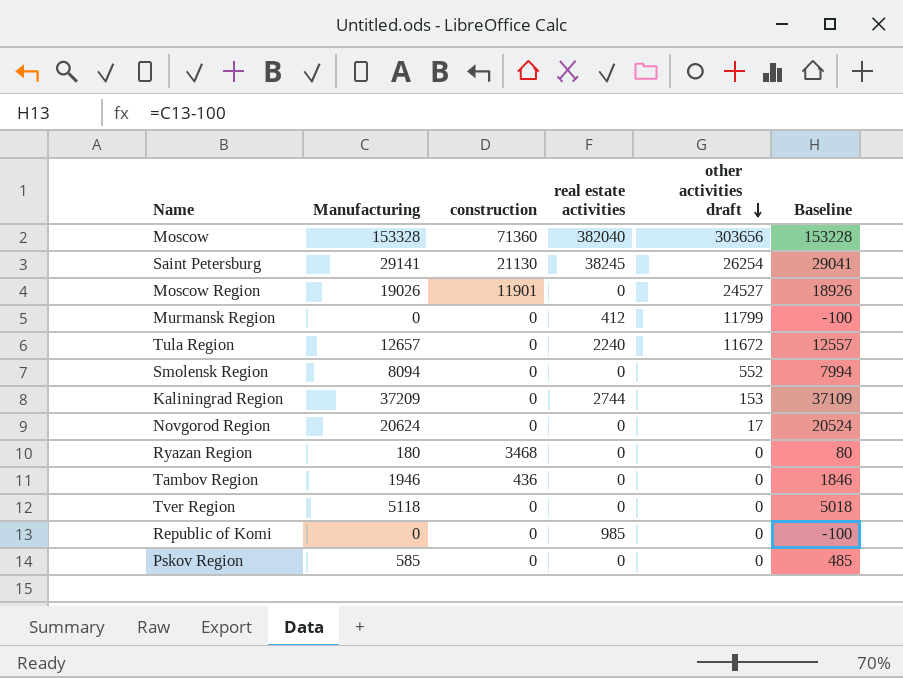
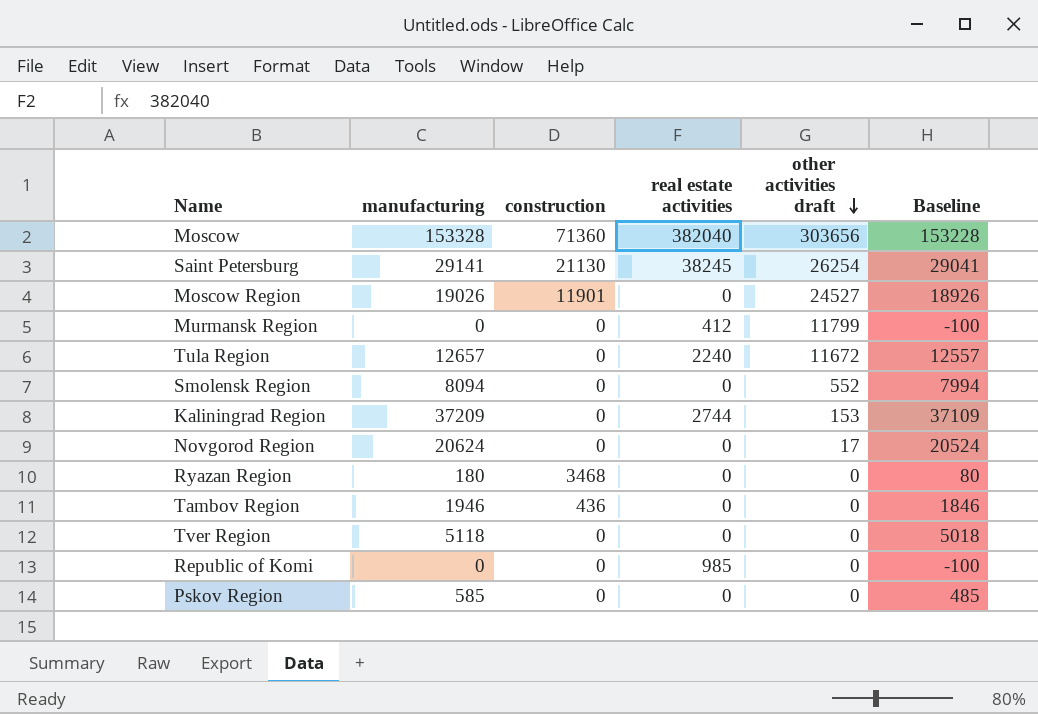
column name: Manufacturing -> manufacturing

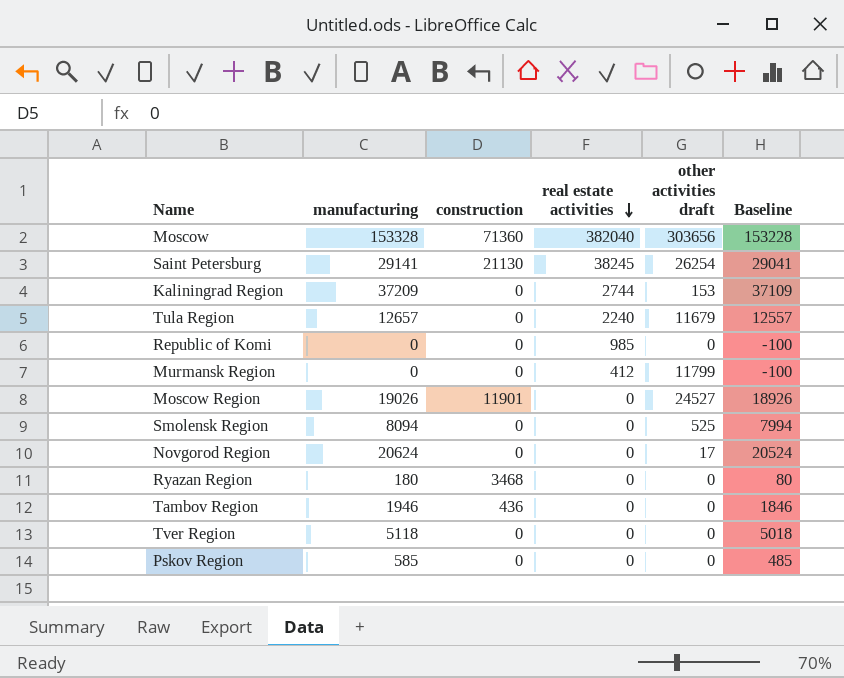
row order: other activities draft descending -> real estate activities descending
Tula Region | other activities draft: 11672 -> 11679
Smolensk Region | other activities draft: 552 -> 525

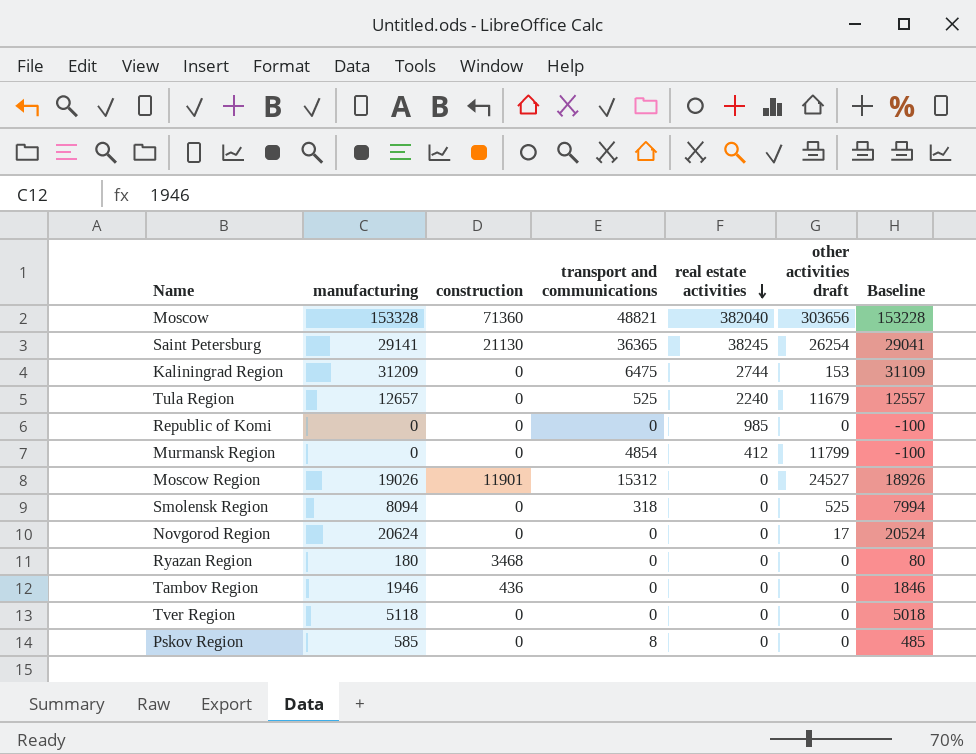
column transport and communications | position: none -> 4
Kaliningrad Region | manufacturing: 37209 -> 31209
Kaliningrad Region | Baseline: 37109 -> 31109

